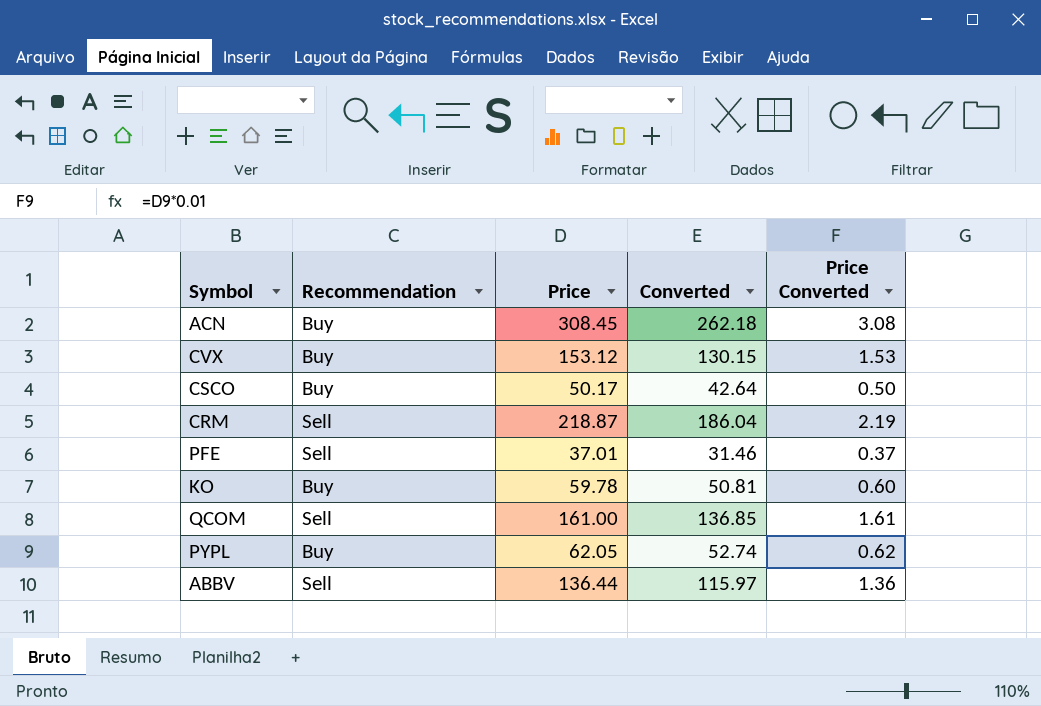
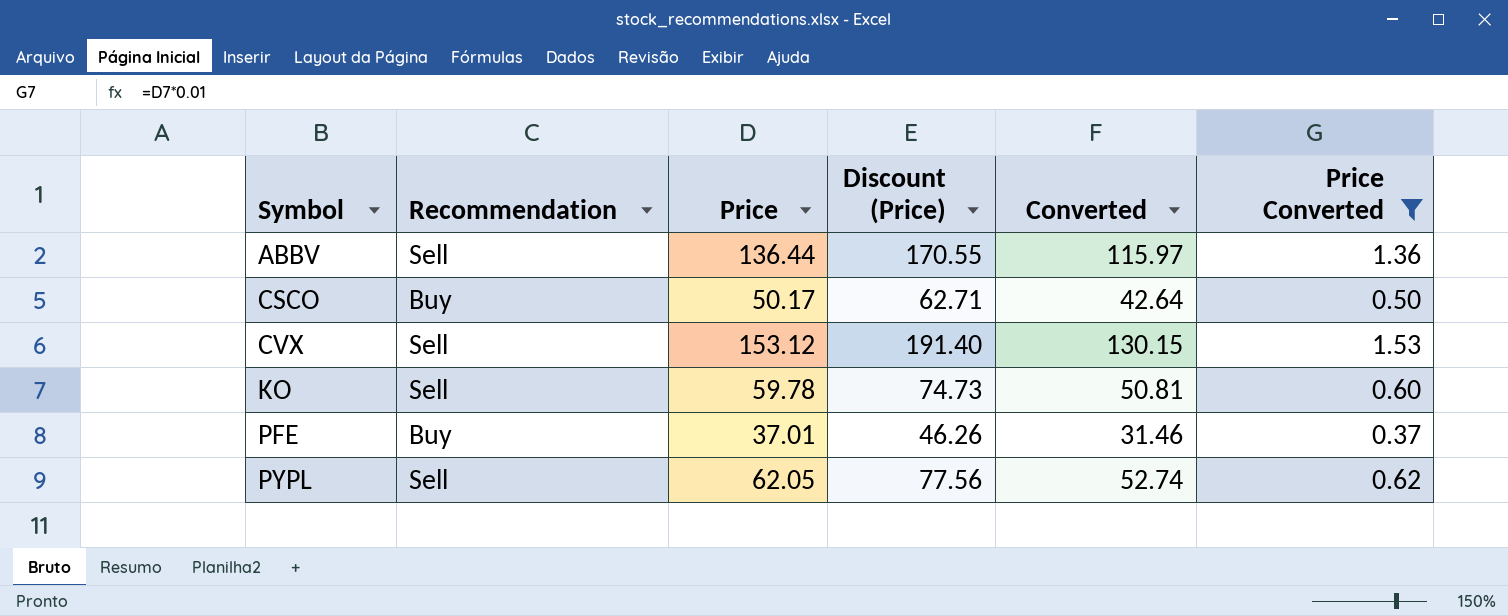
filter: none -> Price Converted <= 1.53
row order: none -> Symbol ascending
column Discount (Price) | formula: none -> [Price] * 1.25
CVX | Recommendation: Buy -> Sell
KO | Recommendation: Buy -> Sell
PFE | Recommendation: Sell -> Buy
PYPL | Recommendation: Buy -> Sell

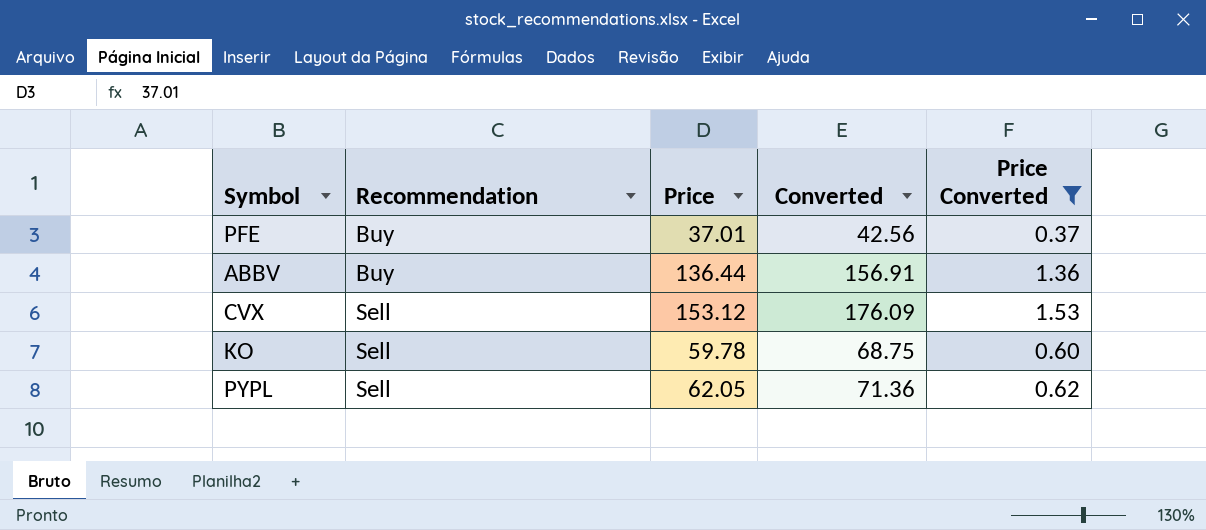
row order: Symbol ascending -> Recommendation ascending
column Discount (Price) | formula: [Price] * 1.25 -> none
column Converted | formula: [Price] * 0.85 -> [Price] * 1.15
row CSCO: Buy | 50.17 | 62.71 | 42.64 | 0.50 -> none
ABBV | Recommendation: Sell -> Buy

